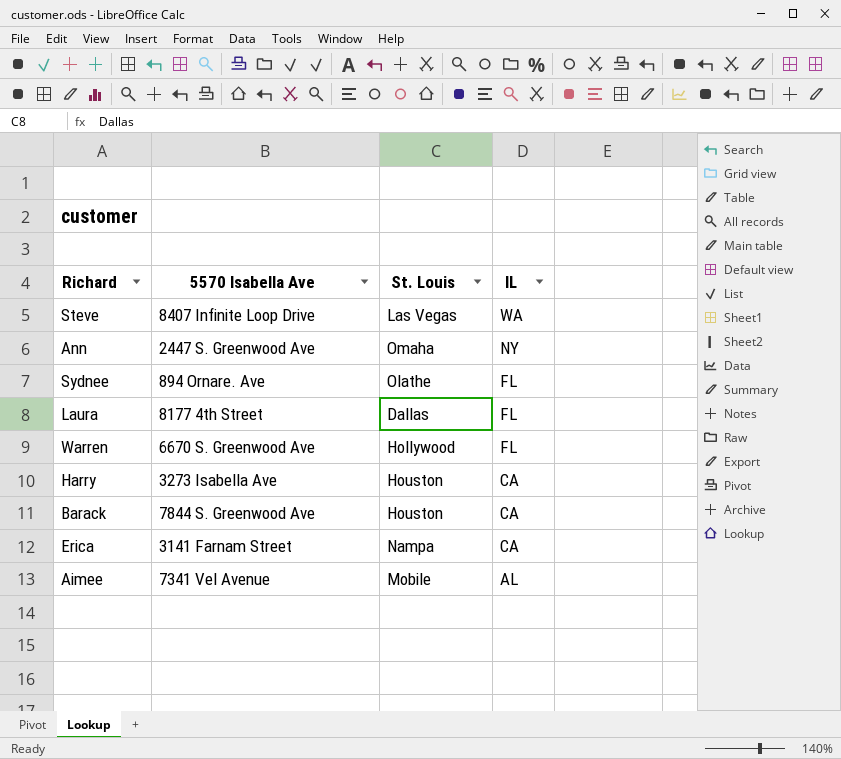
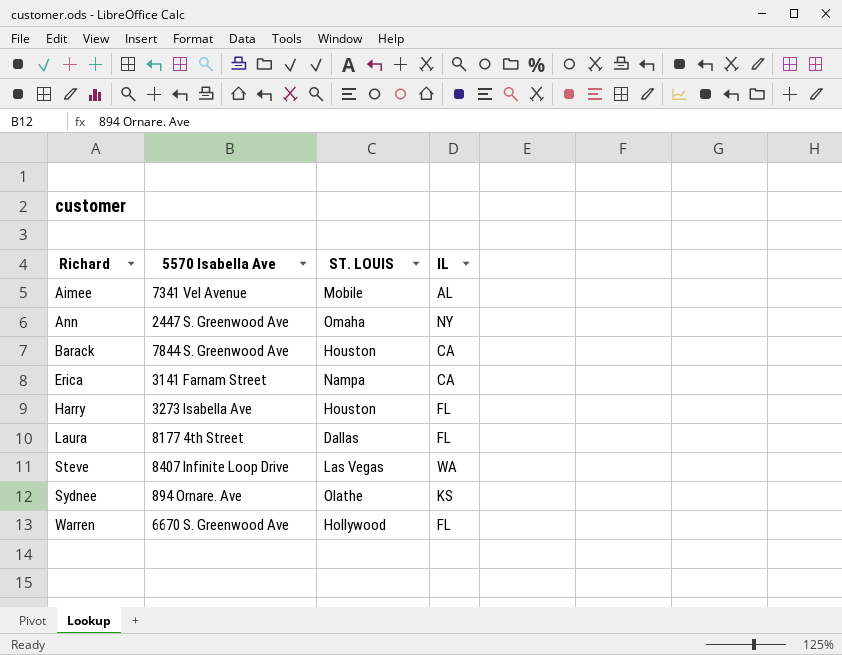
row order: IL descending -> Richard ascending
column name: St. Louis -> ST. LOUIS
Harry | IL: CA -> FL
Sydnee | IL: FL -> KS

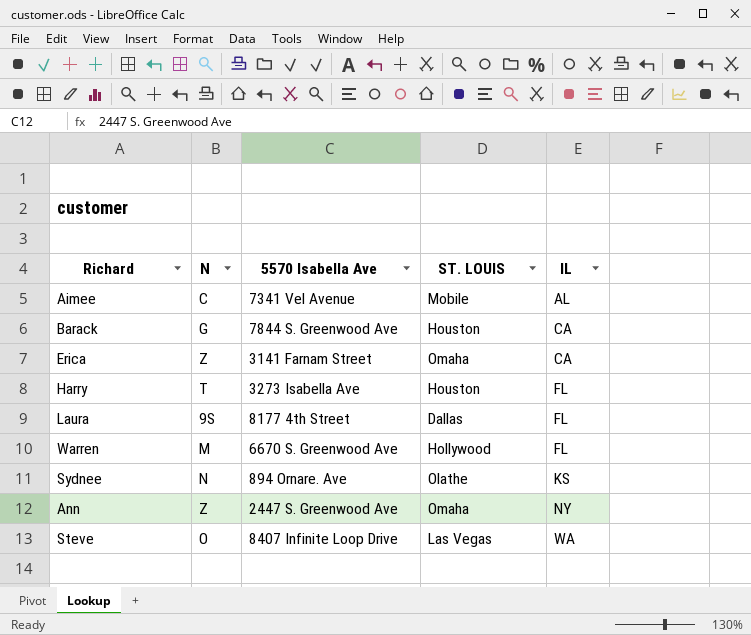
row order: Richard ascending -> IL ascending
column N | position: none -> 2
Erica | ST. LOUIS: Nampa -> Omaha

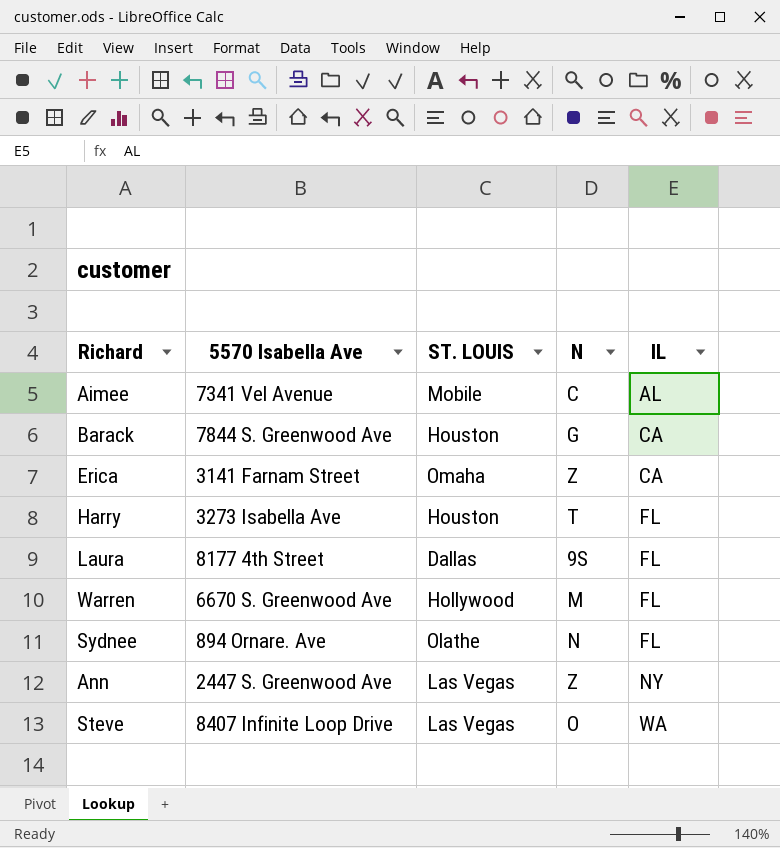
column N | position: 2 -> 4
Sydnee | IL: KS -> FL
Ann | ST. LOUIS: Omaha -> Las Vegas

